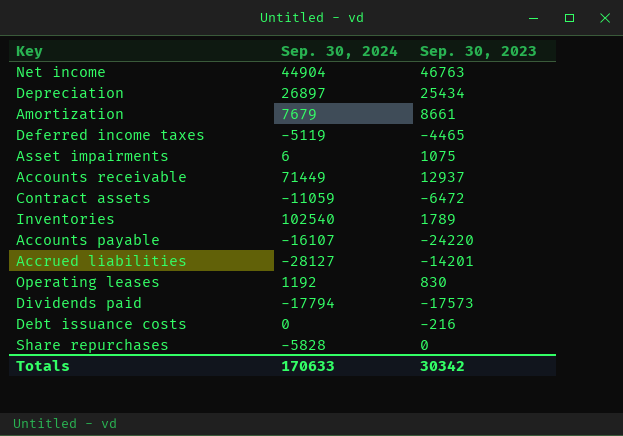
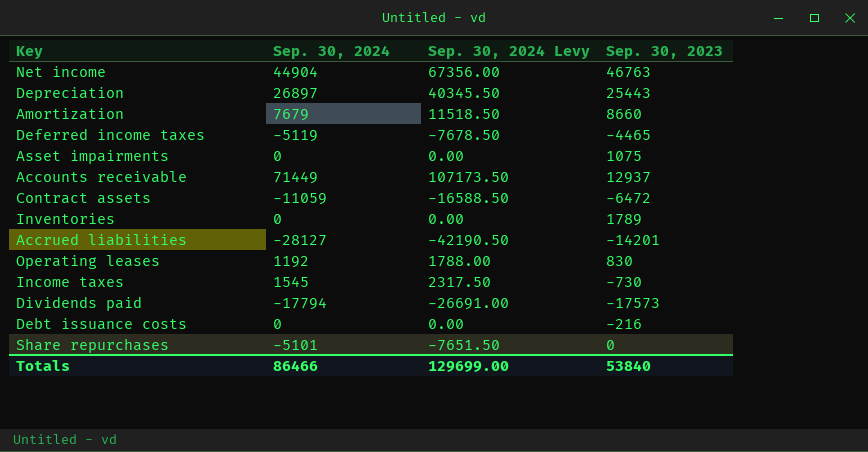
column Sep. 30, 2024 Levy | formula: none -> [Sep. 30, 2024] * 1.5
row Accounts payable: -16107 | -24220 -> none
Depreciation | Sep. 30, 2023: 25434 -> 25443
Amortization | Sep. 30, 2023: 8661 -> 8660
Asset impairments | Sep. 30, 2024: 6 -> 0
Inventories | Sep. 30, 2024: 102540 -> 0
row Income taxes: none -> 1545 | 2317.50 | -730
Share repurchases | Sep. 30, 2024: -5828 -> -5101
Totals | Sep. 30, 2024: 170633 -> 86466
Totals | Sep. 30, 2023: 30342 -> 53840

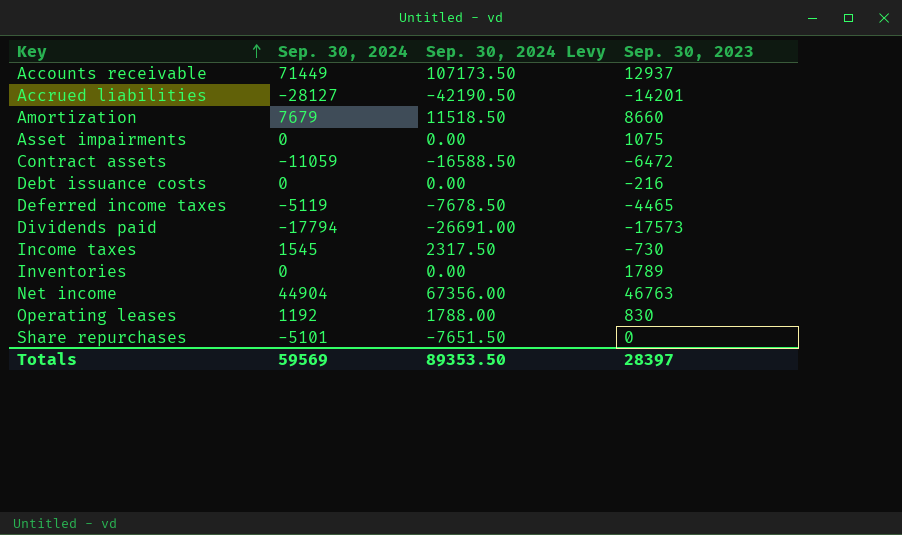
row order: none -> Key ascending
row Depreciation: 26897 | 40345.50 | 25443 -> none
Totals | Sep. 30, 2024: 86466 -> 59569
Totals | Sep. 30, 2024 Levy: 129699.00 -> 89353.50
Totals | Sep. 30, 2023: 53840 -> 28397

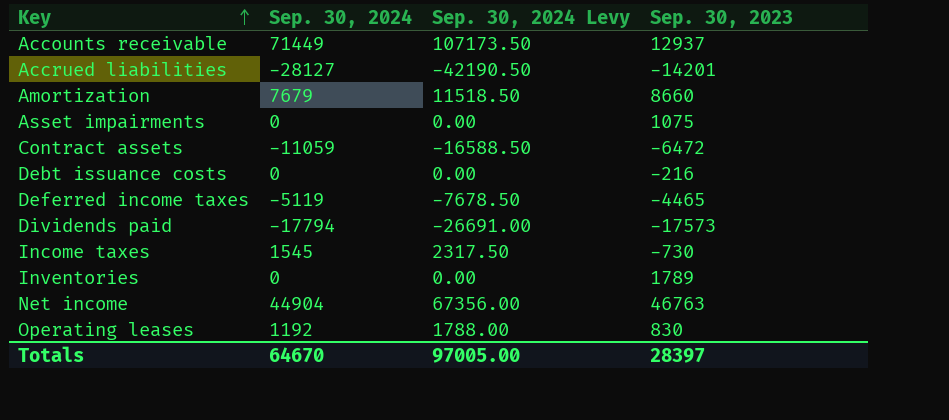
row Share repurchases: -5101 | -7651.50 | 0 -> none
Totals | Sep. 30, 2024: 59569 -> 64670
Totals | Sep. 30, 2024 Levy: 89353.50 -> 97005.00

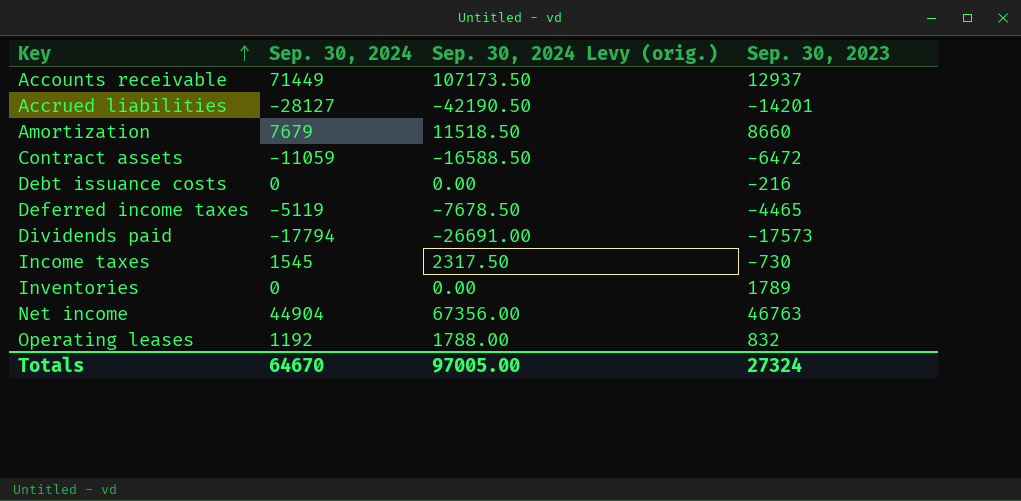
column name: Sep. 30, 2024 Levy -> Sep. 30, 2024 Levy (orig.)
row Asset impairments: 0 | 0.00 | 1075 -> none
Operating leases | Sep. 30, 2023: 830 -> 832
Totals | Sep. 30, 2023: 28397 -> 27324

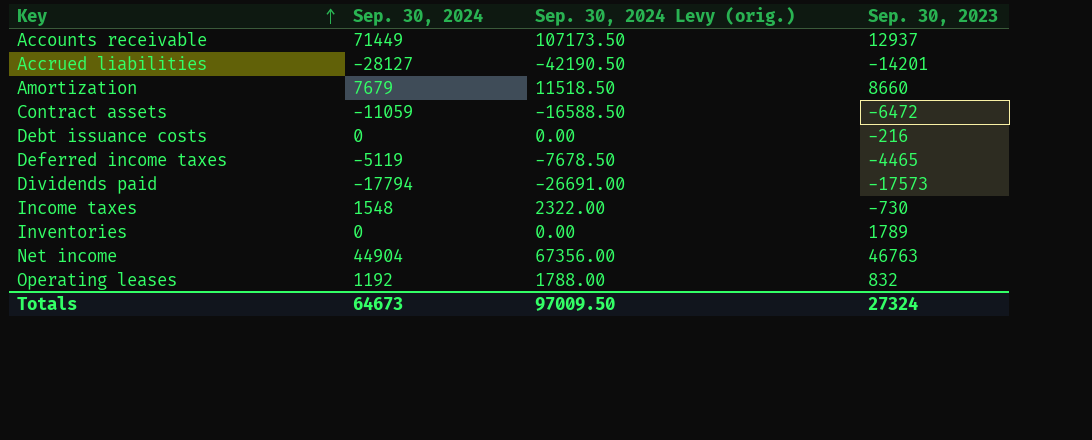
Income taxes | Sep. 30, 2024: 1545 -> 1548
Income taxes | Sep. 30, 2024 Levy (orig.): 2317.50 -> 2322.00
Totals | Sep. 30, 2024: 64670 -> 64673
Totals | Sep. 30, 2024 Levy (orig.): 97005.00 -> 97009.50

